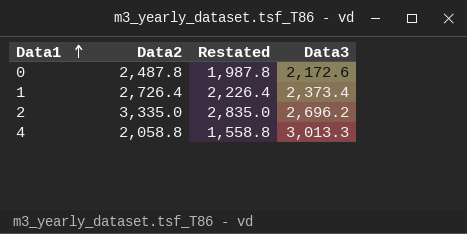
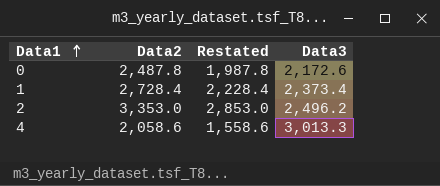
1 | Data2: 2,726.4 -> 2,728.4
1 | Restated: 2,226.4 -> 2,228.4
2 | Data2: 3,335.0 -> 3,353.0
2 | Restated: 2,835.0 -> 2,853.0
2 | Data3: 2,696.2 -> 2,496.2
4 | Data2: 2,058.8 -> 2,058.6
4 | Restated: 1,558.8 -> 1,558.6

